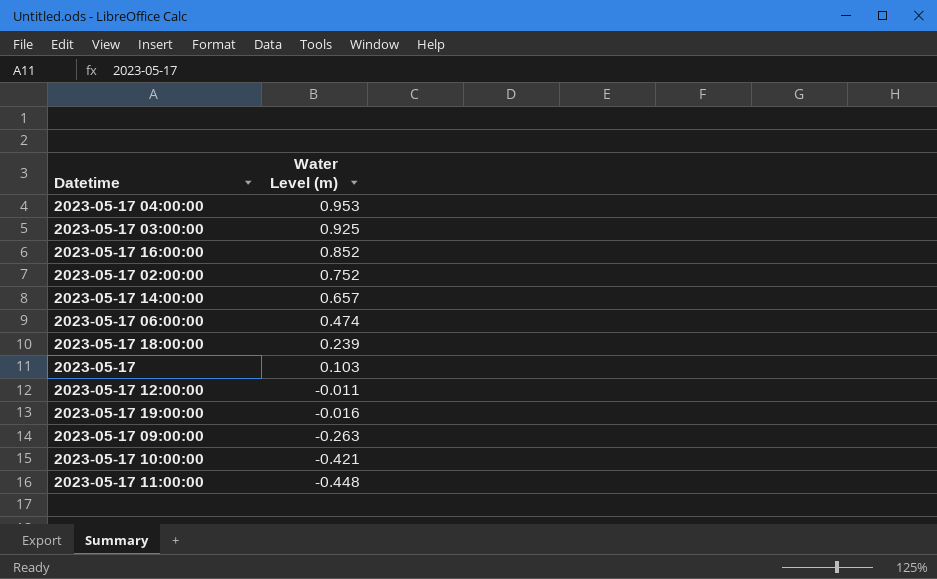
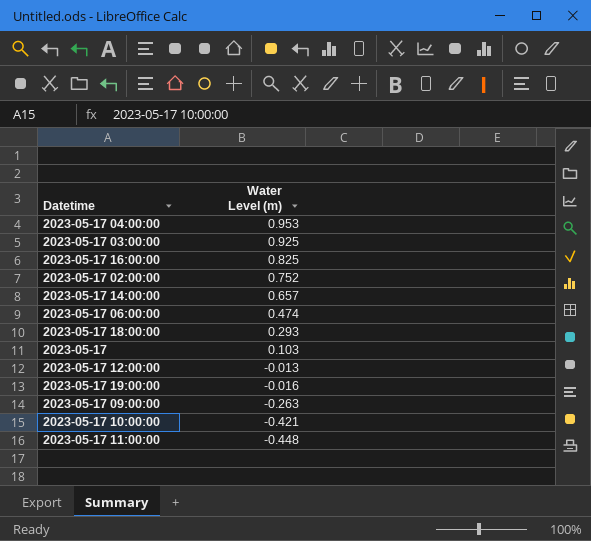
2023-05-17 16:00:00 | Water Level (m): 0.852 -> 0.825
2023-05-17 18:00:00 | Water Level (m): 0.239 -> 0.293
2023-05-17 12:00:00 | Water Level (m): -0.011 -> -0.013

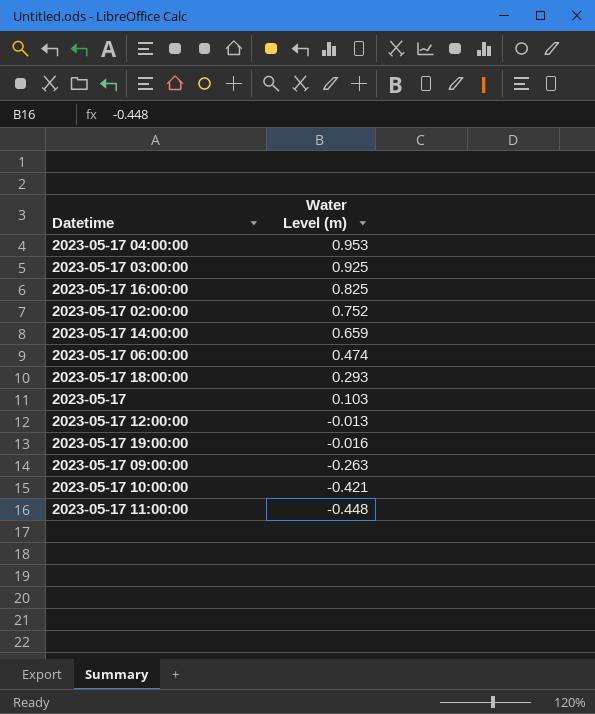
2023-05-17 14:00:00 | Water Level (m): 0.657 -> 0.659

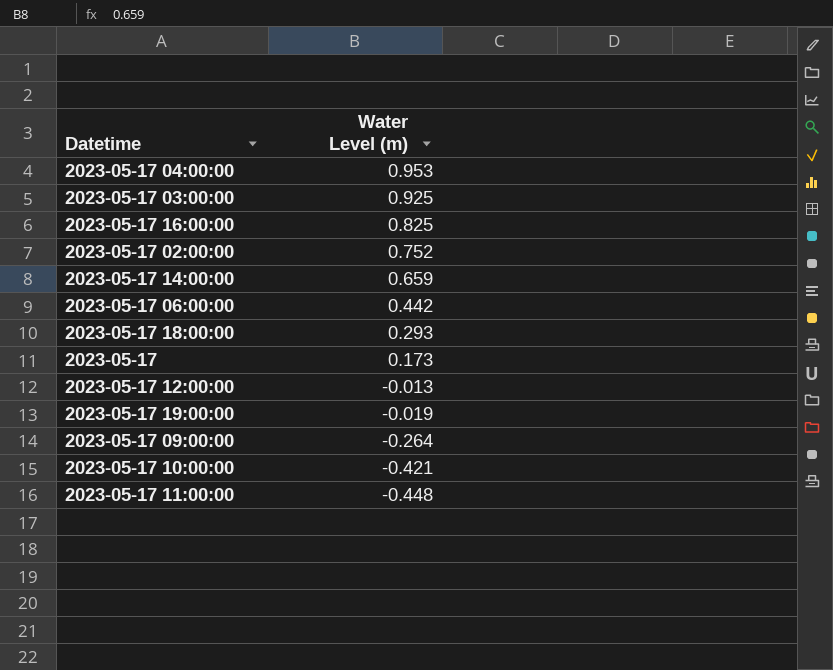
2023-05-17 06:00:00 | Water Level (m): 0.474 -> 0.442
2023-05-17 | Water Level (m): 0.103 -> 0.173
2023-05-17 19:00:00 | Water Level (m): -0.016 -> -0.019
2023-05-17 09:00:00 | Water Level (m): -0.263 -> -0.264

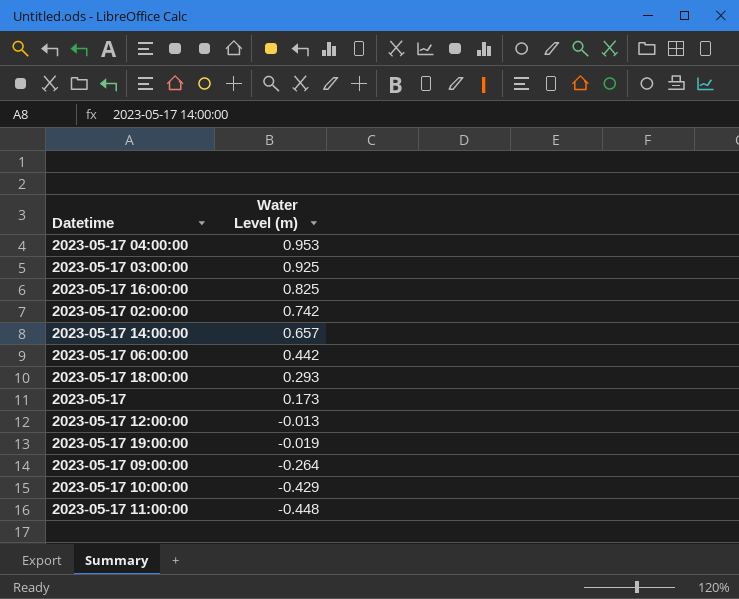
2023-05-17 02:00:00 | Water Level (m): 0.752 -> 0.742
2023-05-17 14:00:00 | Water Level (m): 0.659 -> 0.657
2023-05-17 10:00:00 | Water Level (m): -0.421 -> -0.429

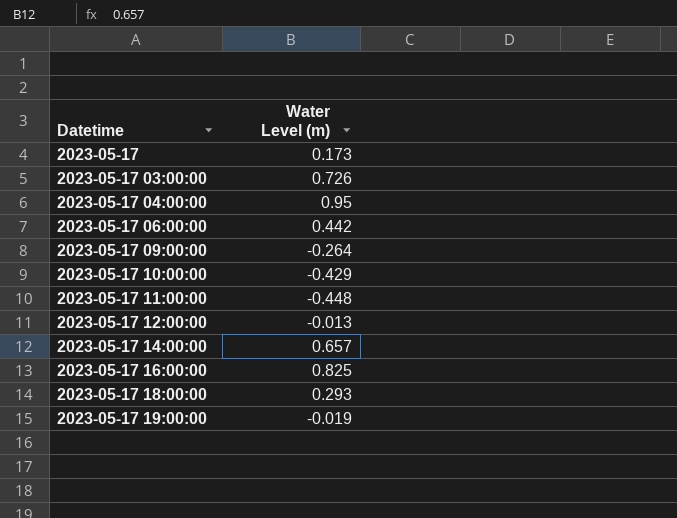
row order: Water Level (m) descending -> Datetime ascending
row 2023-05-17 02:00:00: 0.742 -> none
2023-05-17 03:00:00 | Water Level (m): 0.925 -> 0.726
2023-05-17 04:00:00 | Water Level (m): 0.953 -> 0.95

